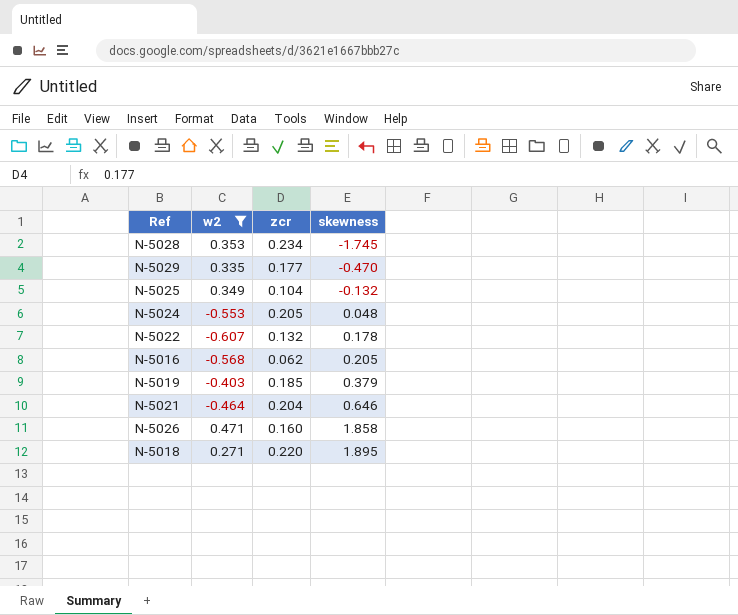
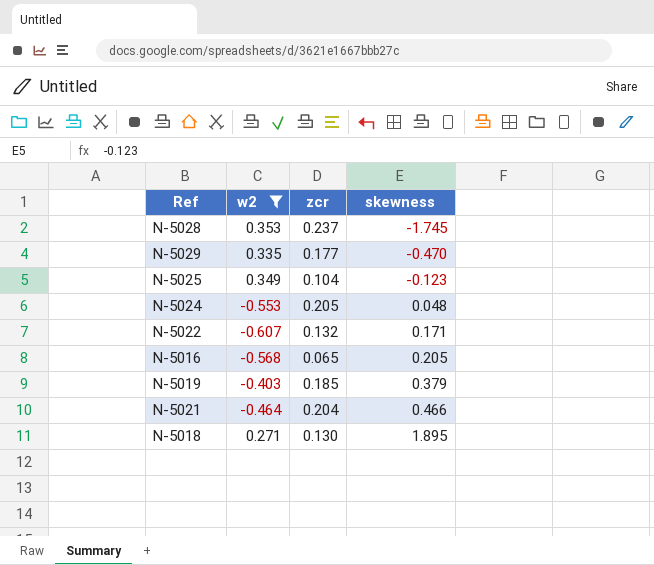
row N-5026: 0.471 | 0.160 | 1.858 -> none
N-5028 | zcr: 0.234 -> 0.237
N-5025 | skewness: -0.132 -> -0.123
N-5022 | skewness: 0.178 -> 0.171
N-5016 | zcr: 0.062 -> 0.065
N-5021 | skewness: 0.646 -> 0.466
N-5018 | zcr: 0.220 -> 0.130

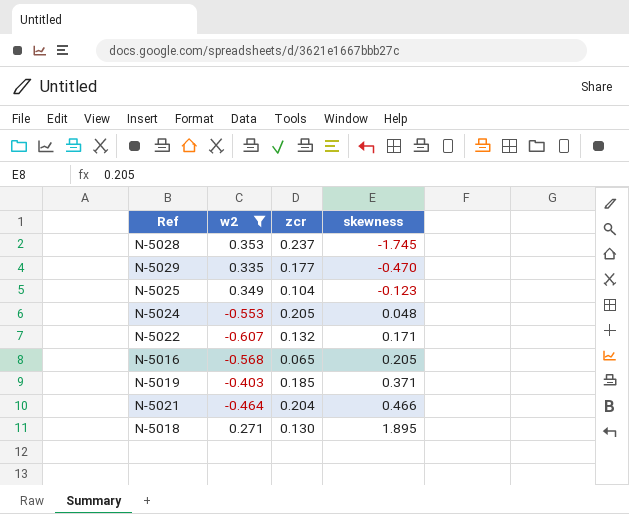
N-5019 | skewness: 0.379 -> 0.371

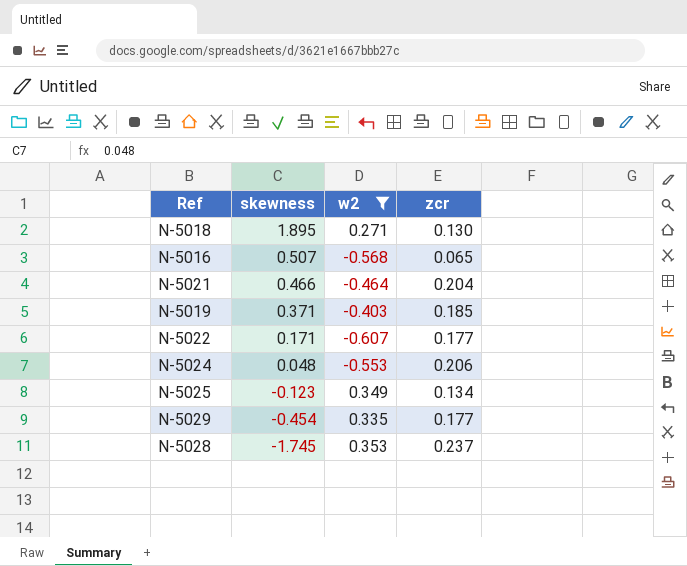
row order: skewness ascending -> skewness descending
column skewness | position: 4 -> 2
N-5016 | skewness: 0.205 -> 0.507
N-5022 | zcr: 0.132 -> 0.177
N-5024 | zcr: 0.205 -> 0.206
N-5025 | zcr: 0.104 -> 0.134
N-5029 | skewness: -0.470 -> -0.454

